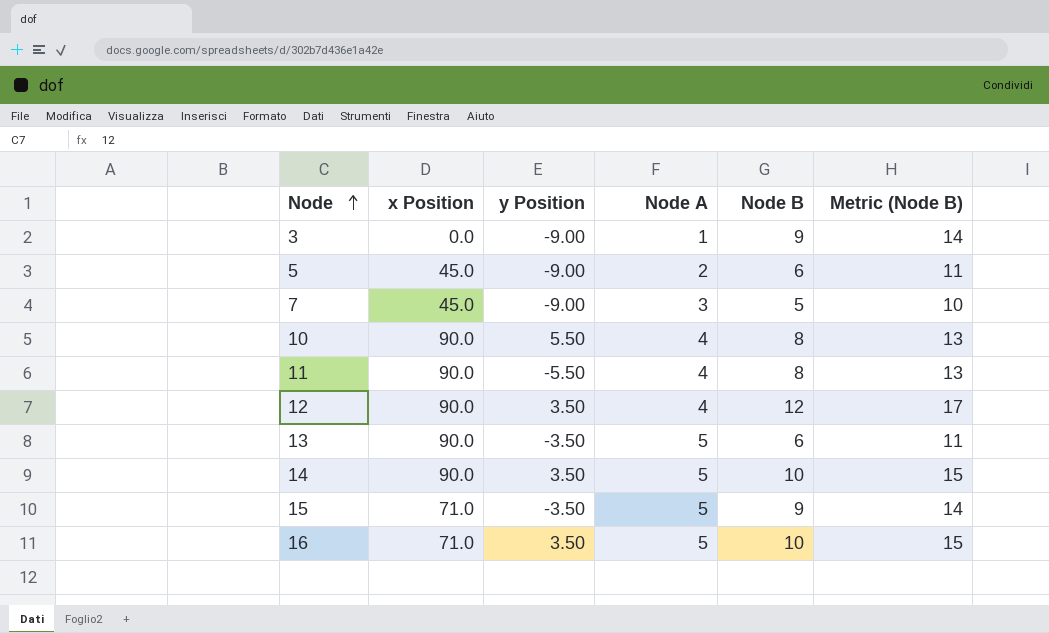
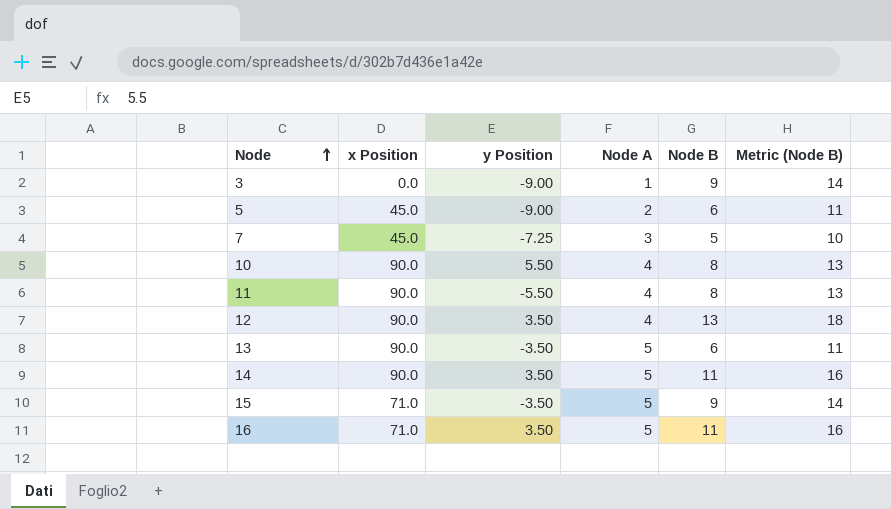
7 | y Position: -9.00 -> -7.25
12 | Node B: 12 -> 13
12 | Metric (Node B): 17 -> 18
14 | Node B: 10 -> 11
14 | Metric (Node B): 15 -> 16
16 | Node B: 10 -> 11
16 | Metric (Node B): 15 -> 16

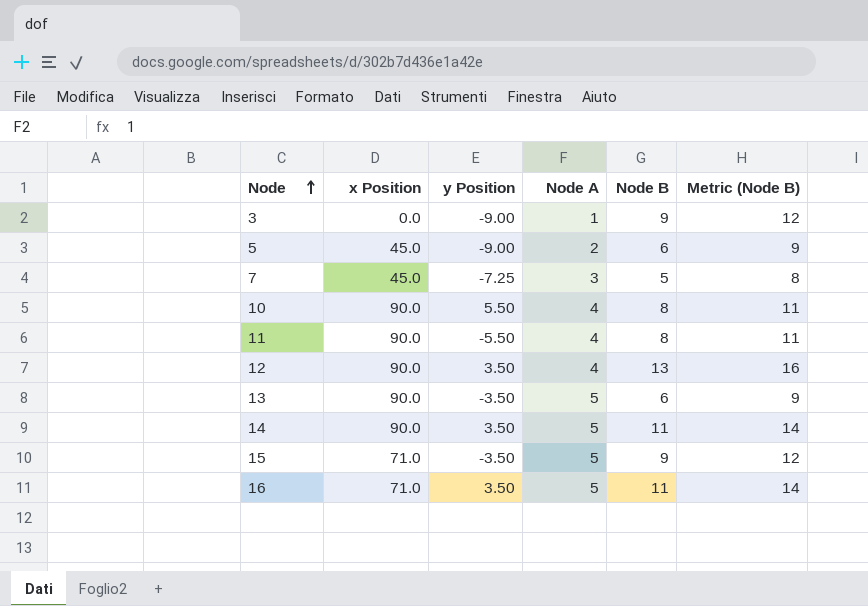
column Metric (Node B) | formula: [Node B] + 5 -> [Node B] + 3

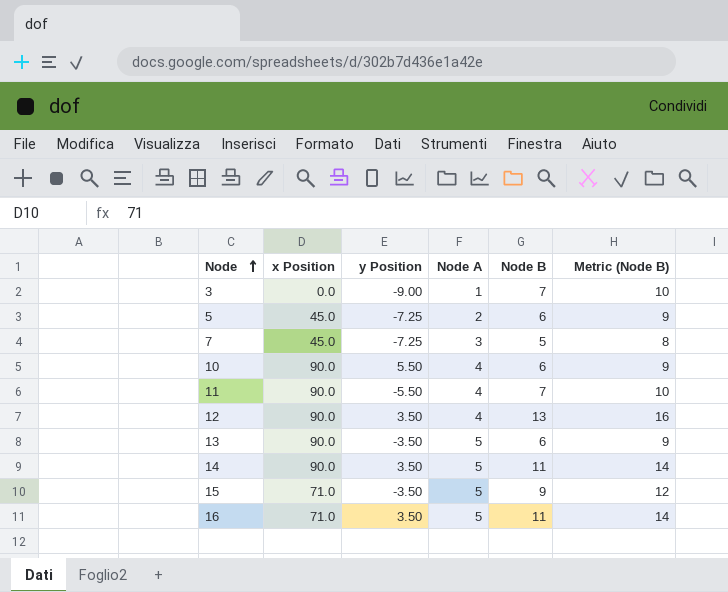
3 | Node B: 9 -> 7
3 | Metric (Node B): 12 -> 10
5 | y Position: -9.00 -> -7.25
10 | Node B: 8 -> 6
10 | Metric (Node B): 11 -> 9
11 | Node B: 8 -> 7
11 | Metric (Node B): 11 -> 10

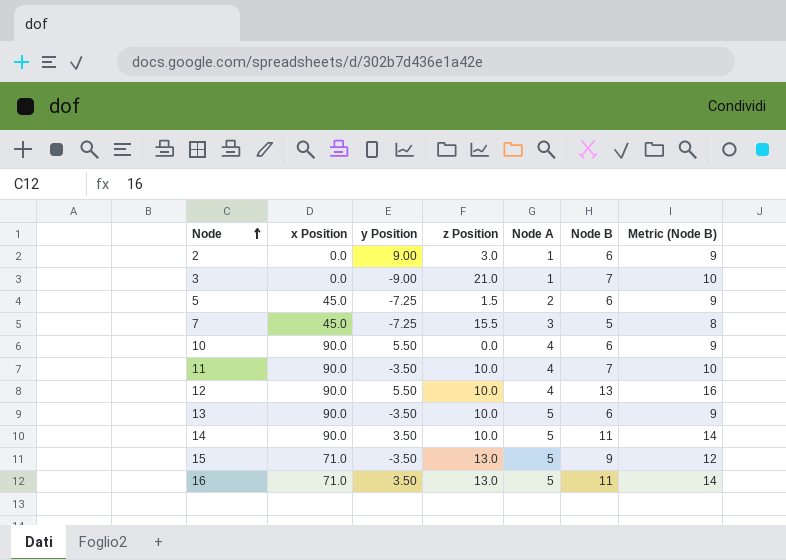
column z Position | position: none -> 4
row 2: none -> 0.0 | 9.00 | 3.0 | 1 | 6 | 9
11 | y Position: -5.50 -> -3.50
12 | y Position: 3.50 -> 5.50

